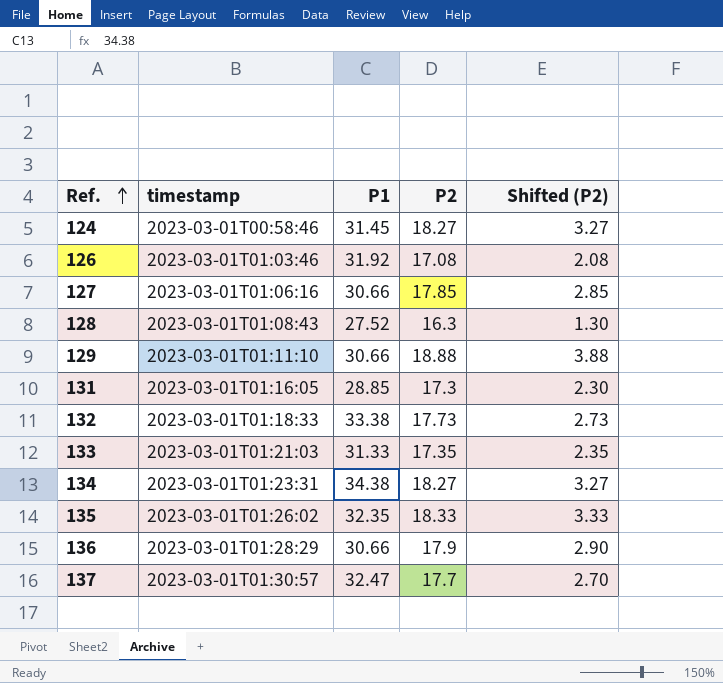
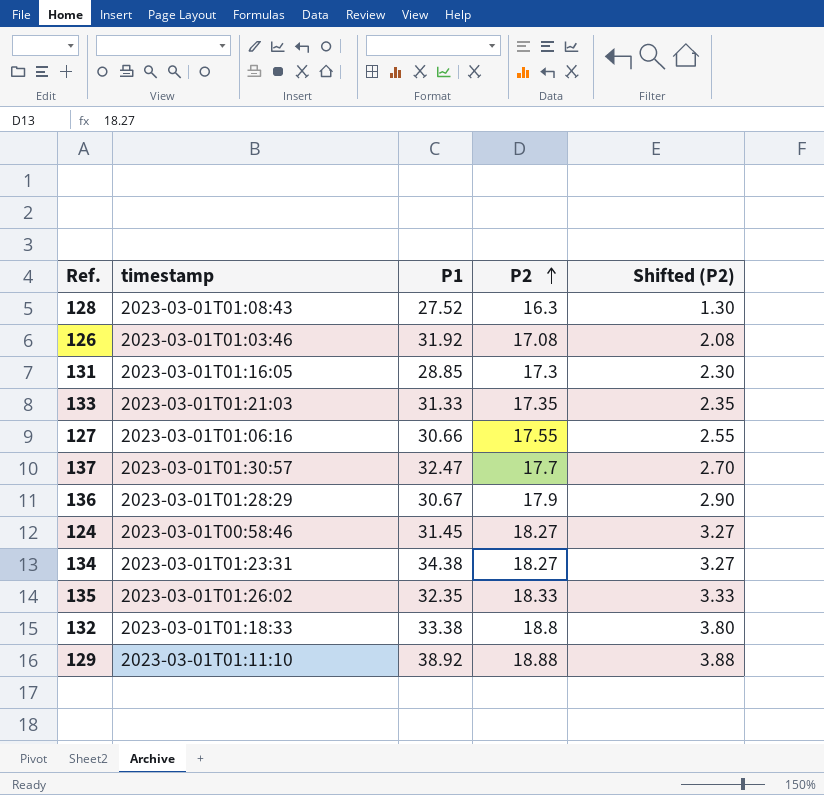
row order: Ref. ascending -> P2 ascending
127 | P2: 17.85 -> 17.55
127 | Shifted (P2): 2.85 -> 2.55
136 | P1: 30.66 -> 30.67
132 | P2: 17.73 -> 18.8
132 | Shifted (P2): 2.73 -> 3.80
129 | P1: 30.66 -> 38.92

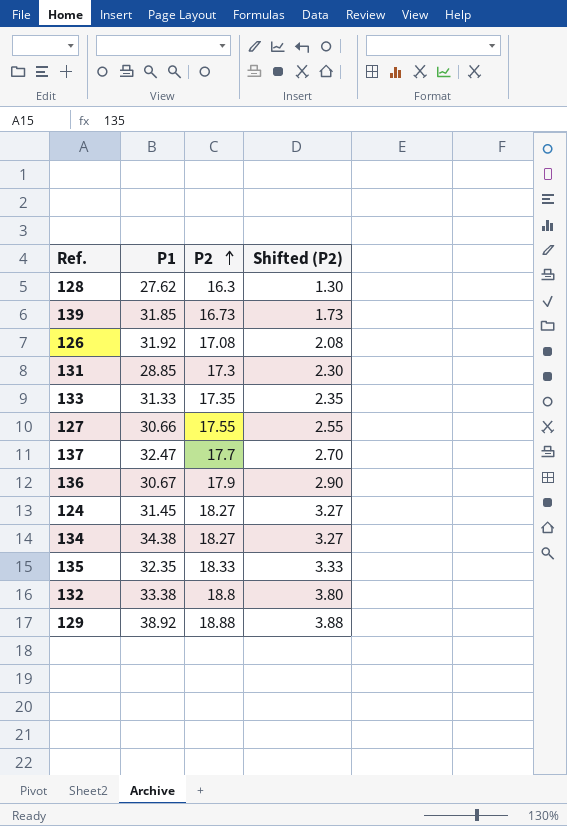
column timestamp | position: 2 -> none
128 | P1: 27.52 -> 27.62
row 139: none -> 31.85 | 16.73 | 1.73

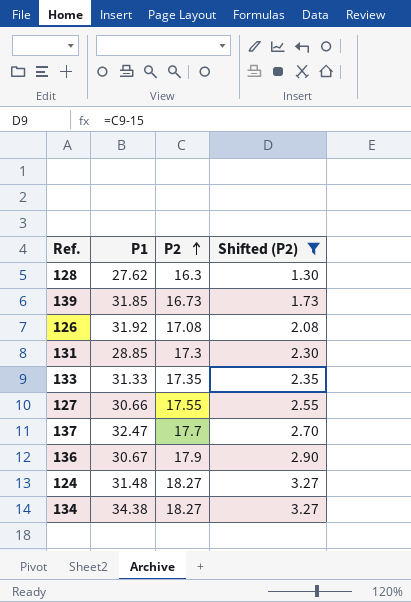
filter: none -> Shifted (P2) <= 3.27
124 | P1: 31.45 -> 31.48

